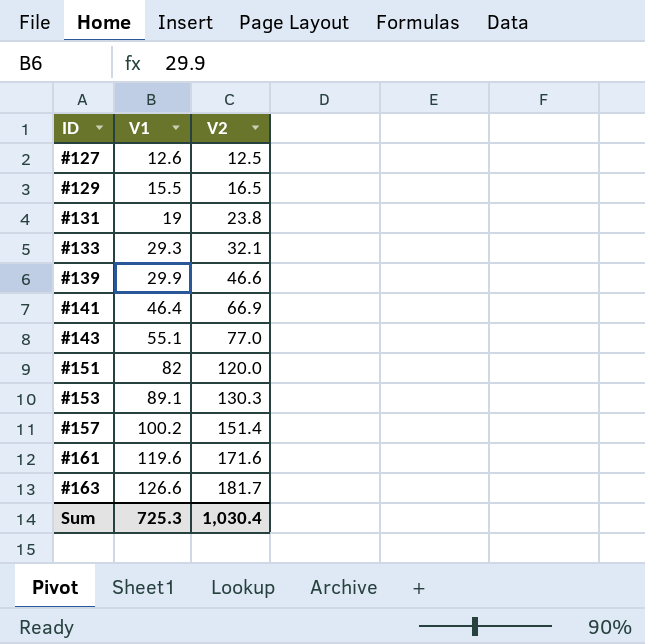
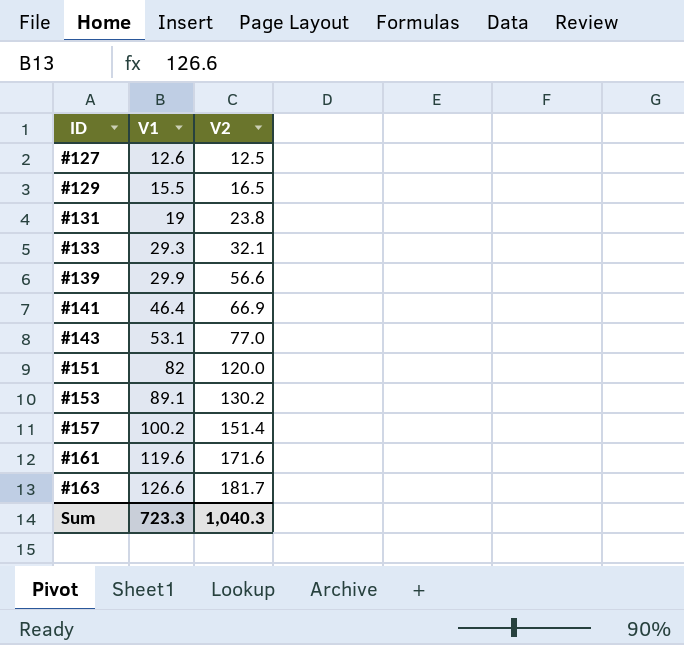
#139 | V2: 46.6 -> 56.6
#143 | V1: 55.1 -> 53.1
#153 | V2: 130.3 -> 130.2
Sum | V1: 725.3 -> 723.3
Sum | V2: 1,030.4 -> 1,040.3

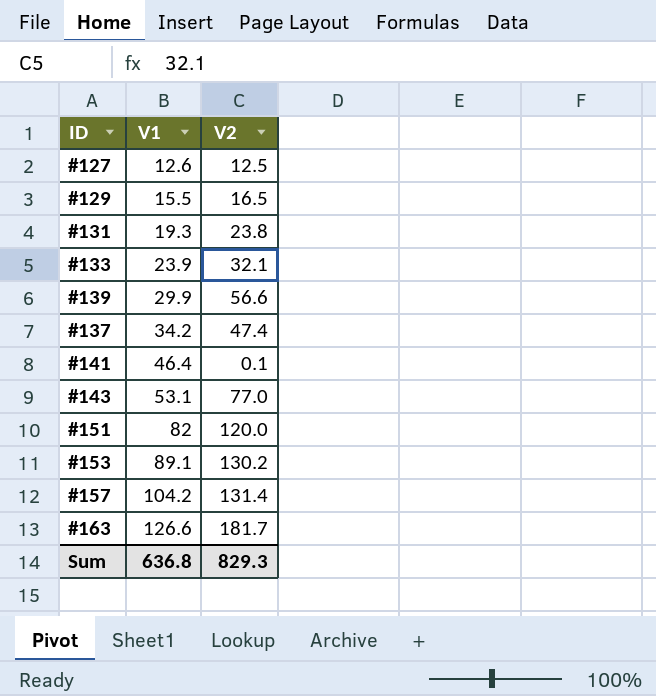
row #161: 119.6 | 171.6 -> none
#131 | V1: 19 -> 19.3
#133 | V1: 29.3 -> 23.9
row #137: none -> 34.2 | 47.4
#141 | V2: 66.9 -> 0.1
#157 | V1: 100.2 -> 104.2
#157 | V2: 151.4 -> 131.4
Sum | V1: 723.3 -> 636.8
Sum | V2: 1,040.3 -> 829.3

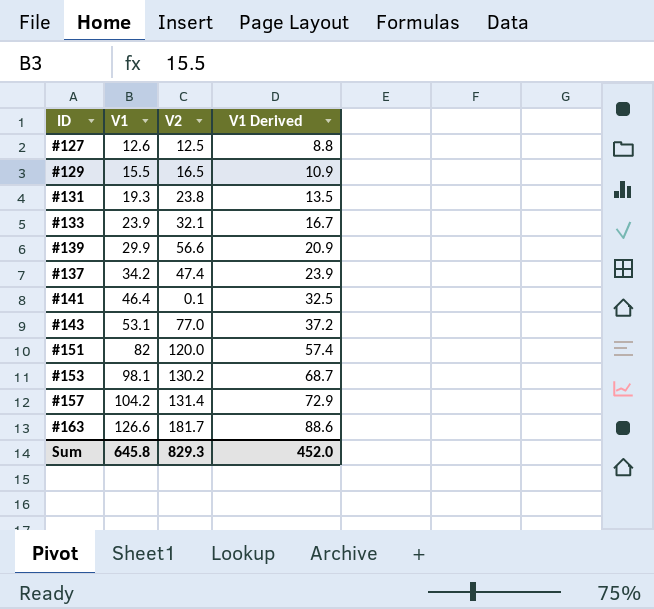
column V1 Derived | formula: none -> [V1] * 0.7
#153 | V1: 89.1 -> 98.1
Sum | V1: 636.8 -> 645.8

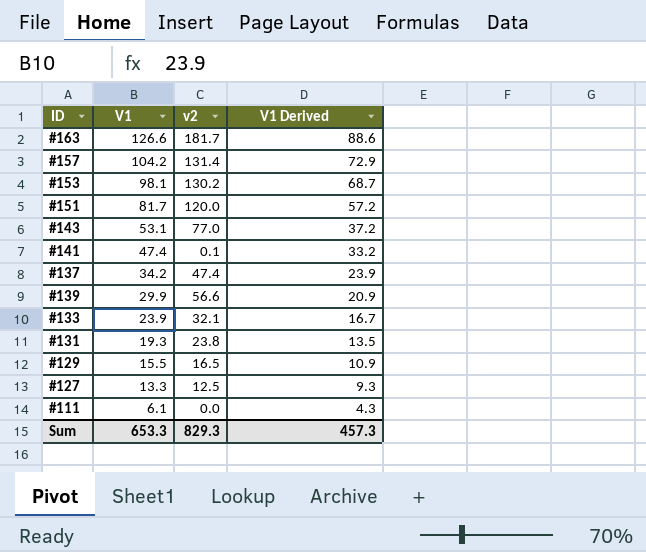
row order: V1 ascending -> V1 descending
column name: V2 -> v2
#151 | V1: 82 -> 81.7
#151 | V1 Derived: 57.4 -> 57.2
#141 | V1: 46.4 -> 47.4
#141 | V1 Derived: 32.5 -> 33.2
#127 | V1: 12.6 -> 13.3
#127 | V1 Derived: 8.8 -> 9.3
row #111: none -> 6.1 | 0.0 | 4.3
Sum | V1: 645.8 -> 653.3
Sum | V1 Derived: 452.0 -> 457.3

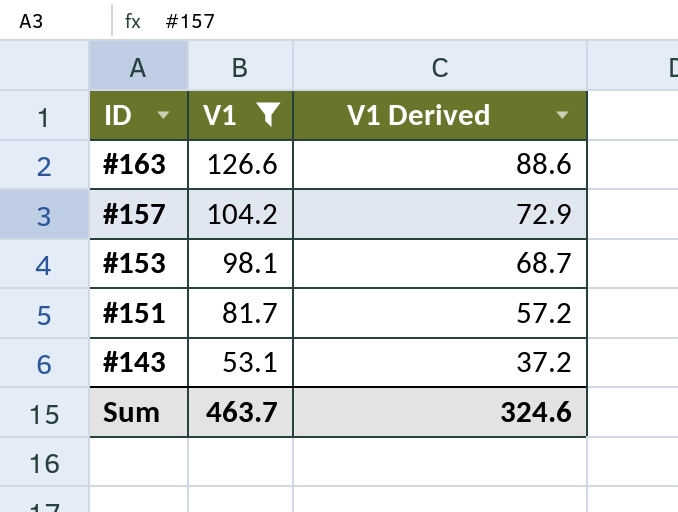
filter: none -> V1 >= 53.1
column v2 | position: 3 -> none
Sum | V1: 653.3 -> 463.7
Sum | V1 Derived: 457.3 -> 324.6

